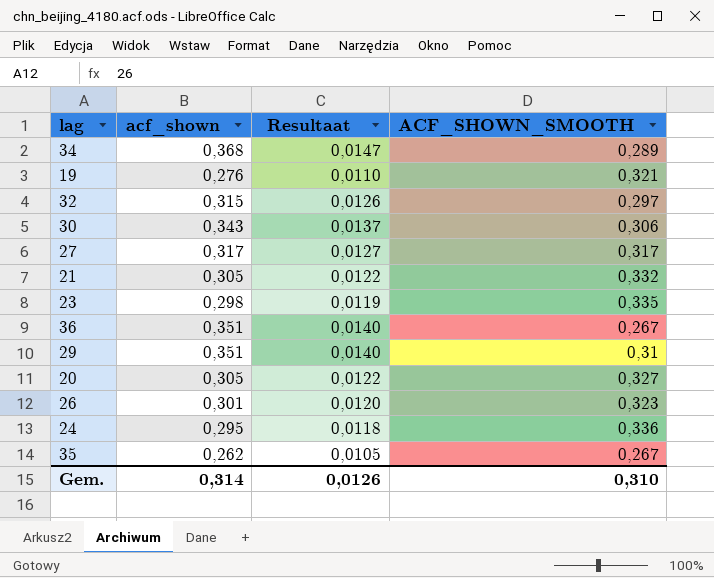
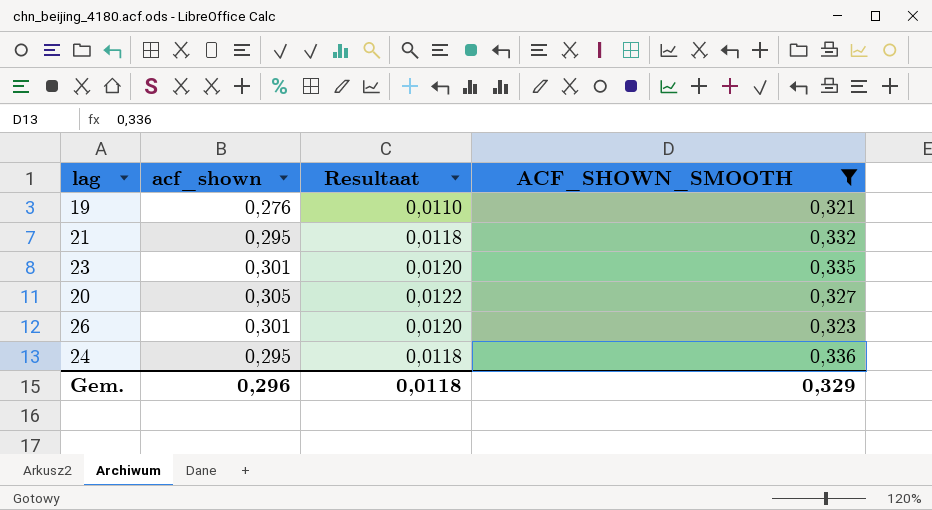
filter: none -> ACF_SHOWN_SMOOTH >= 0,321
21 | acf_shown: 0,305 -> 0,295
21 | Resultaat: 0,0122 -> 0,0118
23 | acf_shown: 0,298 -> 0,301
23 | Resultaat: 0,0119 -> 0,0120
Gem. | acf_shown: 0,314 -> 0,296
Gem. | Resultaat: 0,0126 -> 0,0118
Gem. | ACF_SHOWN_SMOOTH: 0,310 -> 0,329

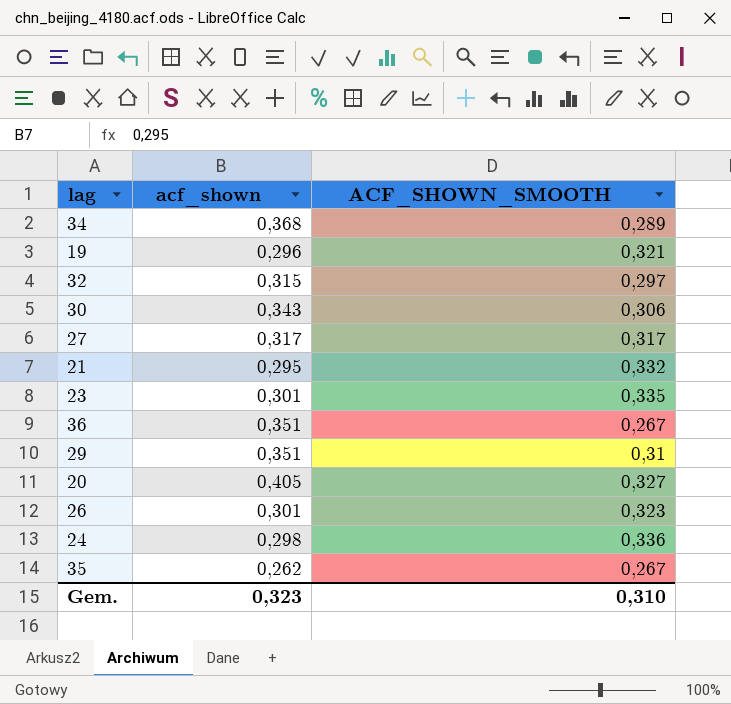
filter: ACF_SHOWN_SMOOTH >= 0,321 -> none
column Resultaat | formula: [acf_shown] * 0,04 -> none
19 | acf_shown: 0,276 -> 0,296
20 | acf_shown: 0,305 -> 0,405
24 | acf_shown: 0,295 -> 0,298
Gem. | acf_shown: 0,296 -> 0,323
Gem. | ACF_SHOWN_SMOOTH: 0,329 -> 0,310

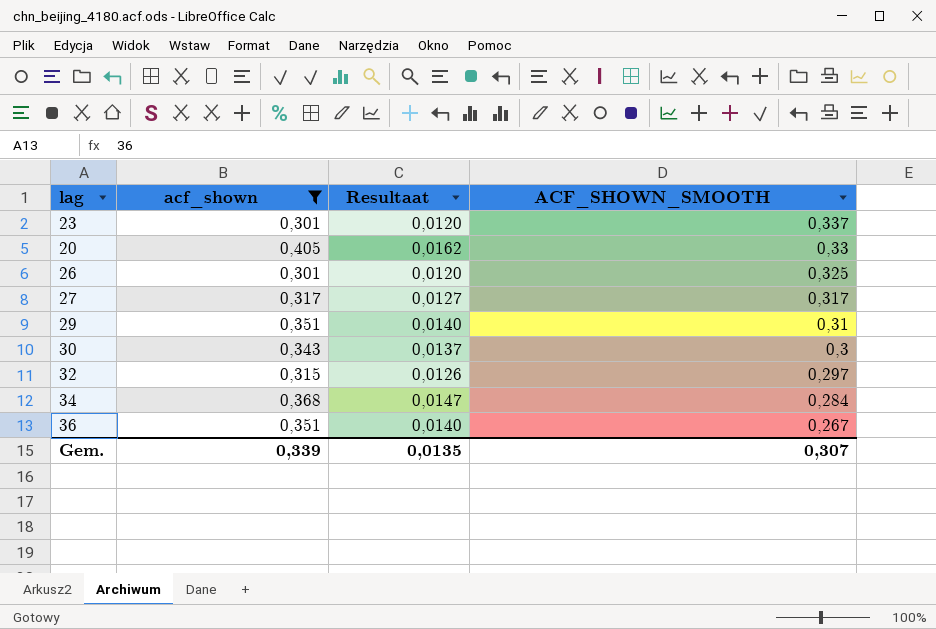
filter: none -> acf_shown >= 0,301
row order: none -> ACF_SHOWN_SMOOTH descending
column Resultaat | formula: none -> [acf_shown] * 0,04
23 | ACF_SHOWN_SMOOTH: 0,335 -> 0,337
20 | ACF_SHOWN_SMOOTH: 0,327 -> 0,33
26 | ACF_SHOWN_SMOOTH: 0,323 -> 0,325
30 | ACF_SHOWN_SMOOTH: 0,306 -> 0,3
34 | ACF_SHOWN_SMOOTH: 0,289 -> 0,284
Gem. | acf_shown: 0,323 -> 0,339
Gem. | ACF_SHOWN_SMOOTH: 0,310 -> 0,307

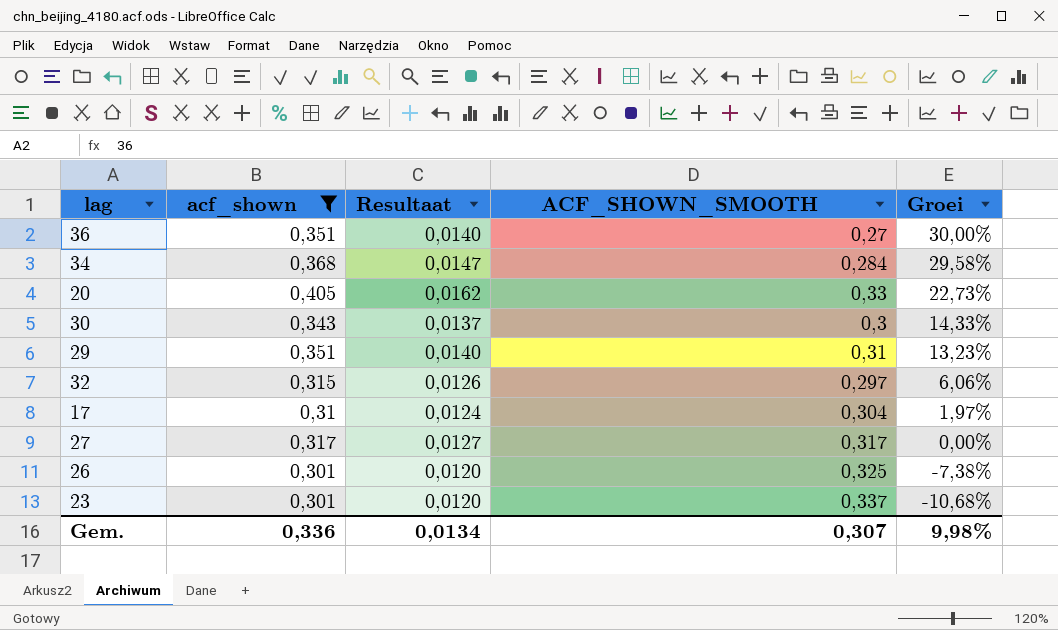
row order: ACF_SHOWN_SMOOTH descending -> Groei descending
column Groei | formula: none -> ([acf_shown] - [ACF_SHOWN_SMOOTH]) / [ACF_SHOWN_SMOOTH]
36 | ACF_SHOWN_SMOOTH: 0,267 -> 0,27
row 17: none -> 0,31 | 0,0124 | 0,304 | 1,97%
Gem. | acf_shown: 0,339 -> 0,336
Gem. | Resultaat: 0,0135 -> 0,0134

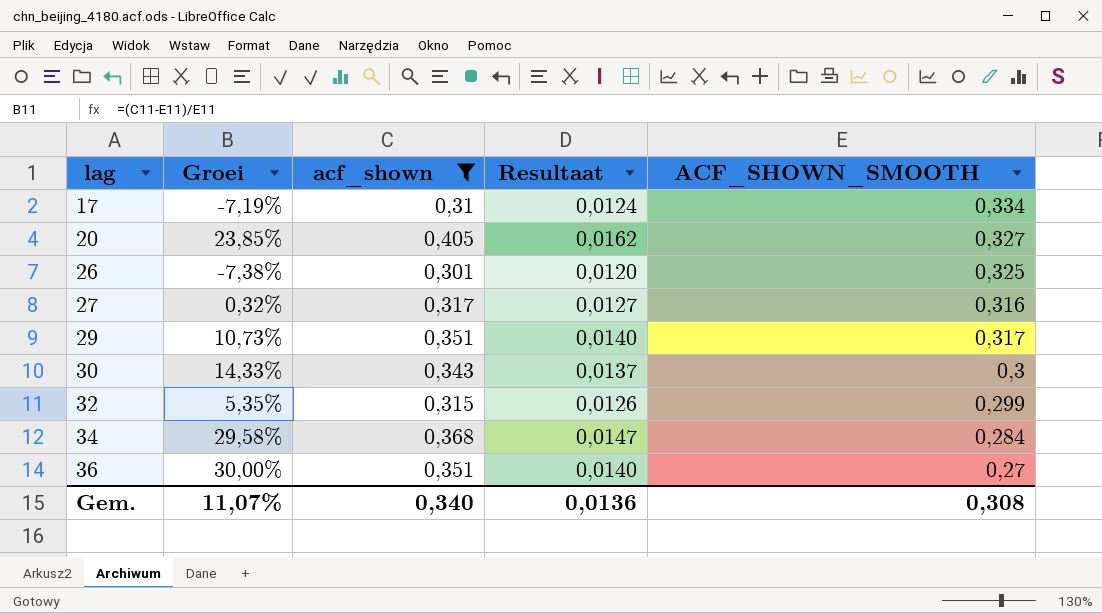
row order: Groei descending -> lag ascending
column Groei | position: 5 -> 2
row 23: 0,301 | 0,0120 | 0,337 | -10,68% -> none
17 | Groei: 1,97% -> -7,19%
17 | ACF_SHOWN_SMOOTH: 0,304 -> 0,334
20 | Groei: 22,73% -> 23,85%
20 | ACF_SHOWN_SMOOTH: 0,33 -> 0,327
27 | Groei: 0,00% -> 0,32%
27 | ACF_SHOWN_SMOOTH: 0,317 -> 0,316
29 | Groei: 13,23% -> 10,73%
29 | ACF_SHOWN_SMOOTH: 0,31 -> 0,317
32 | Groei: 6,06% -> 5,35%
32 | ACF_SHOWN_SMOOTH: 0,297 -> 0,299
Gem. | Groei: 9,98% -> 11,07%
Gem. | acf_shown: 0,336 -> 0,340
Gem. | Resultaat: 0,0134 -> 0,0136
Gem. | ACF_SHOWN_SMOOTH: 0,307 -> 0,308

